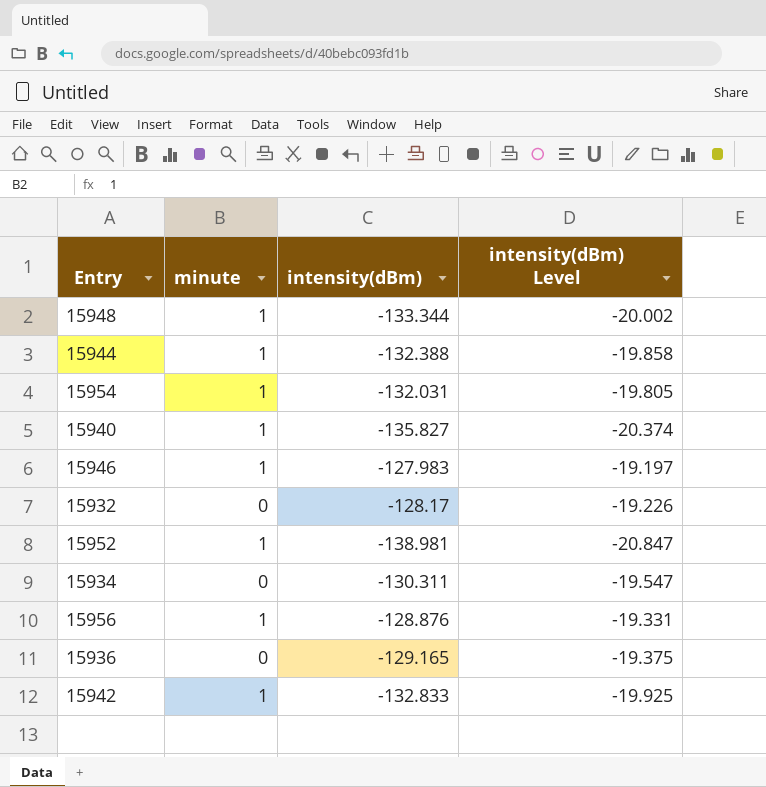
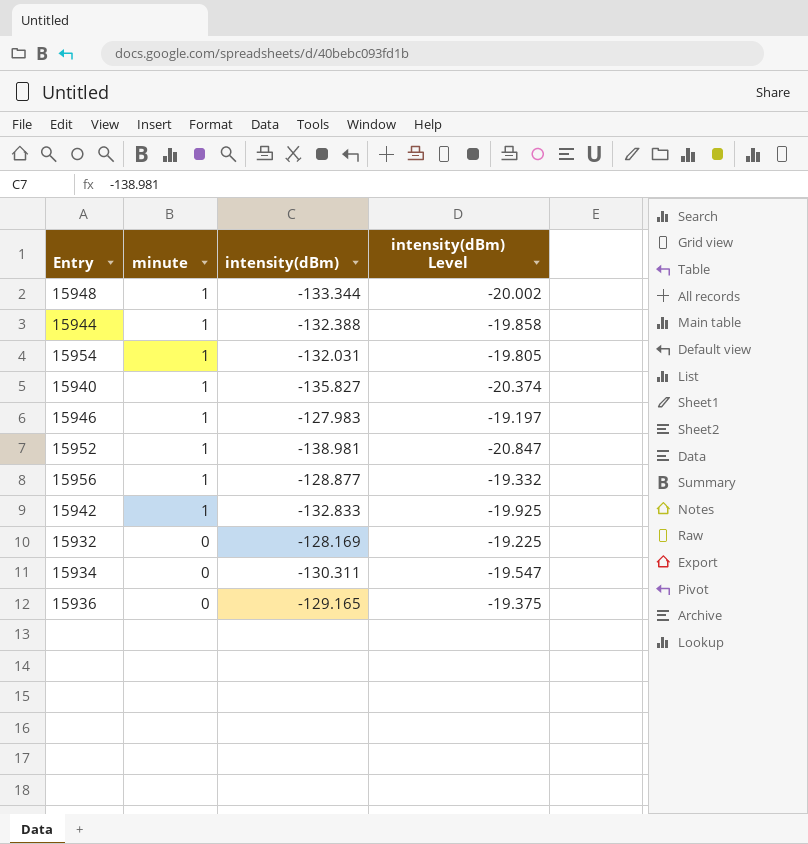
row order: none -> minute descending
15956 | intensity(dBm): -128.876 -> -128.877
15956 | intensity(dBm) Level: -19.331 -> -19.332
15932 | intensity(dBm): -128.17 -> -128.169
15932 | intensity(dBm) Level: -19.226 -> -19.225

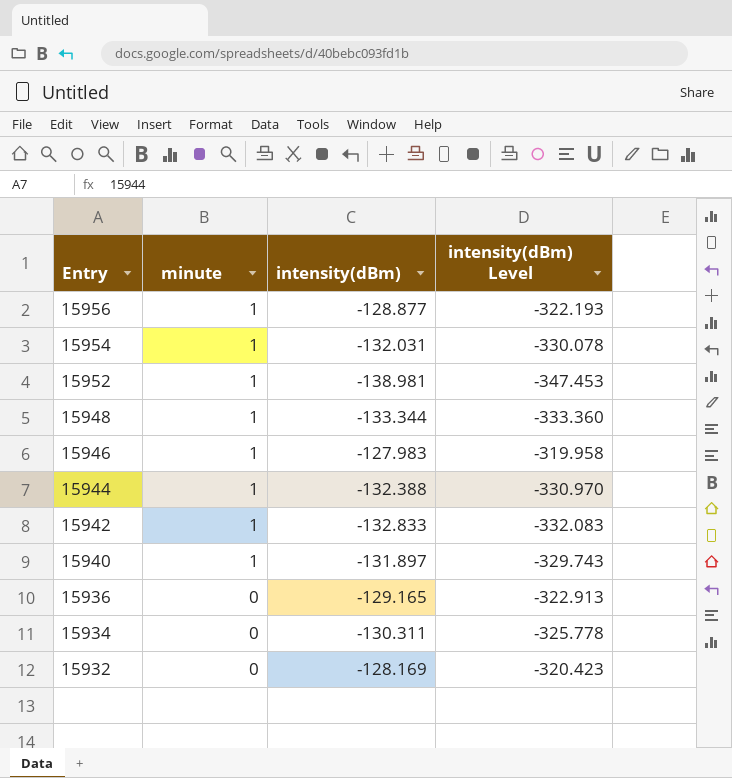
row order: minute descending -> Entry descending
column intensity(dBm) Level | formula: [intensity(dBm)] * 0.15 -> [intensity(dBm)] * 2.5
15940 | intensity(dBm): -135.827 -> -131.897

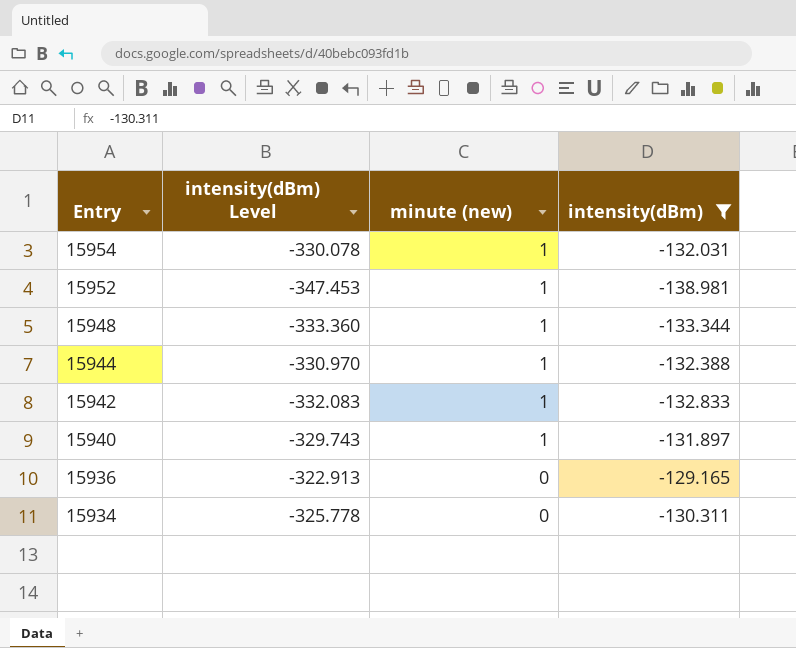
filter: none -> intensity(dBm) <= -129.165
column intensity(dBm) Level | position: 4 -> 2
column name: minute -> minute (new)

